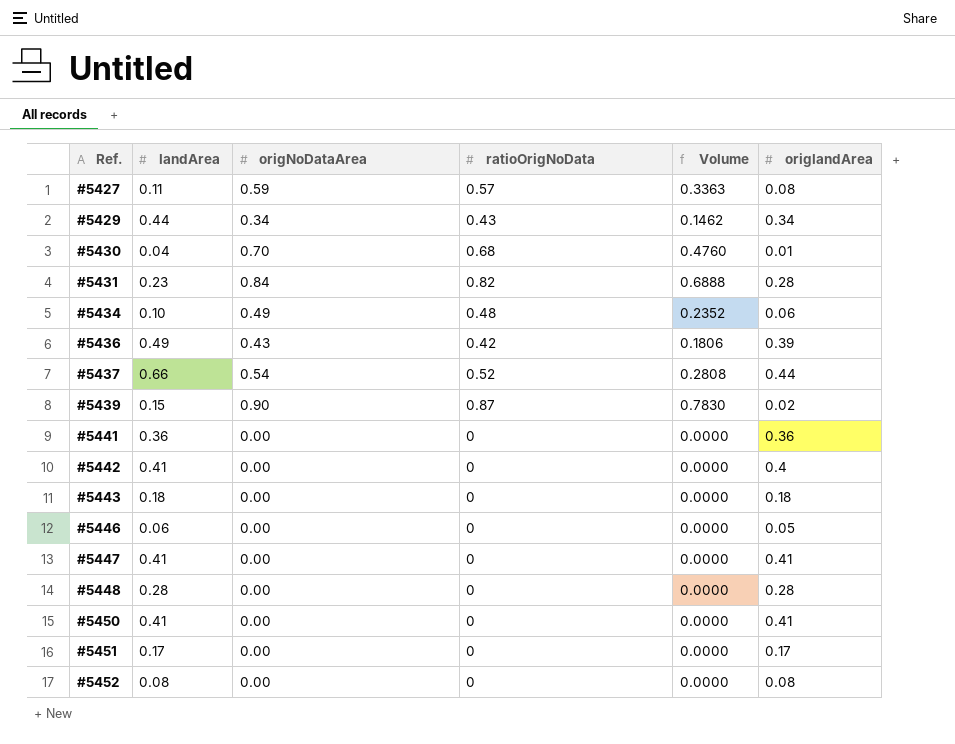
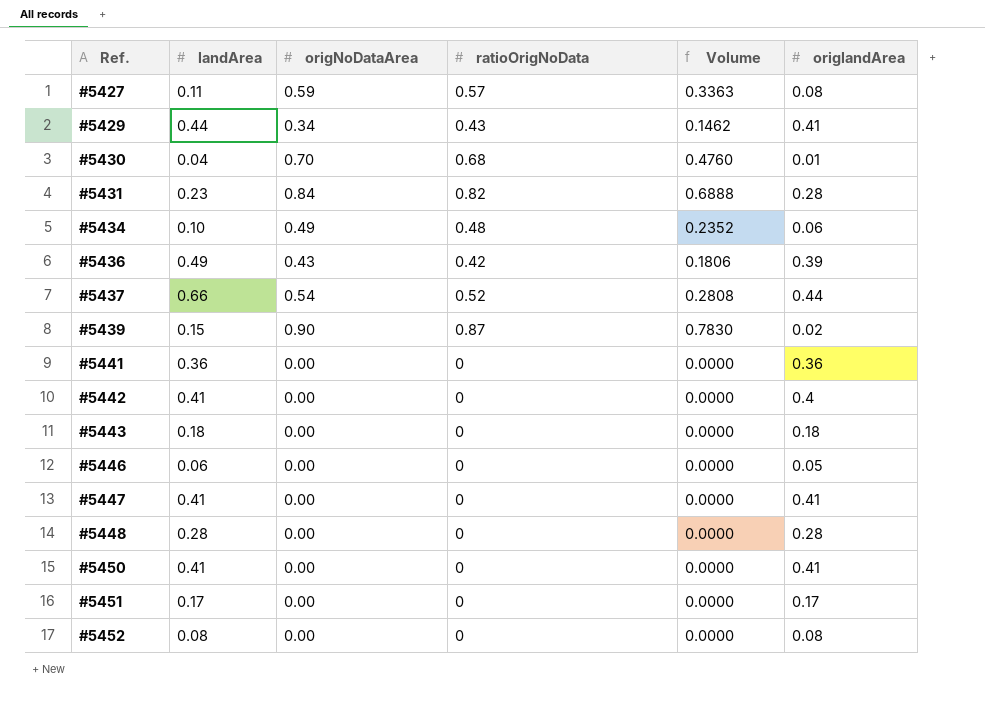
#5429 | origlandArea: 0.34 -> 0.41

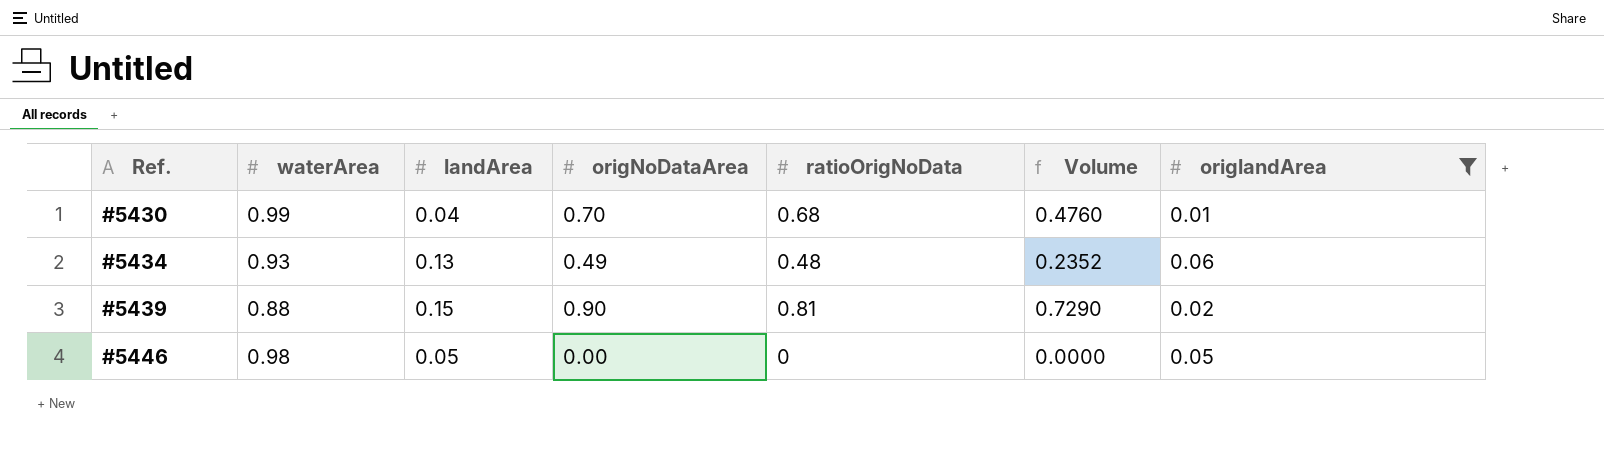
filter: none -> origlandArea <= 0.06
column waterArea | position: none -> 2
#5434 | landArea: 0.10 -> 0.13
#5439 | ratioOrigNoData: 0.87 -> 0.81
#5439 | Volume: 0.7830 -> 0.7290
#5446 | landArea: 0.06 -> 0.05

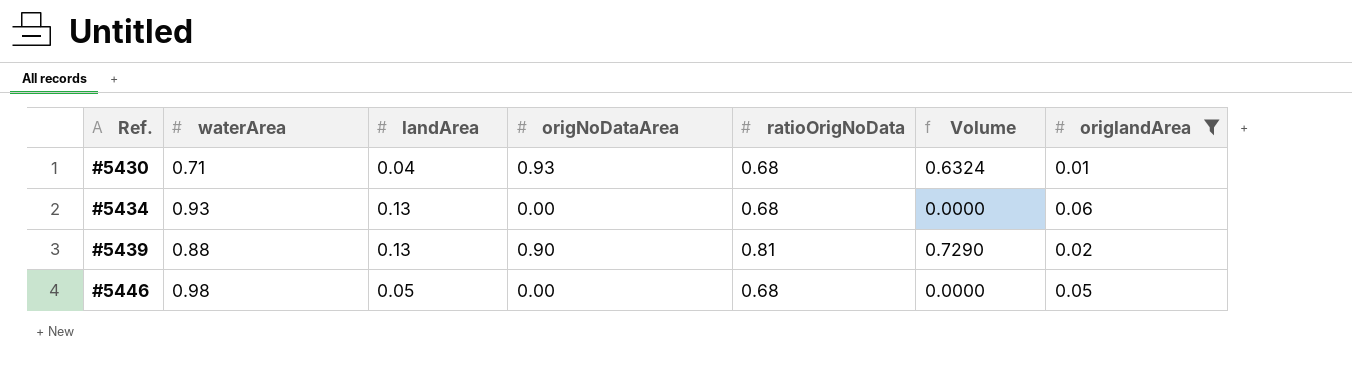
#5430 | waterArea: 0.99 -> 0.71
#5430 | origNoDataArea: 0.70 -> 0.93
#5430 | Volume: 0.4760 -> 0.6324
#5434 | origNoDataArea: 0.49 -> 0.00
#5434 | ratioOrigNoData: 0.48 -> 0.68
#5434 | Volume: 0.2352 -> 0.0000
#5439 | landArea: 0.15 -> 0.13
#5446 | ratioOrigNoData: 0 -> 0.68

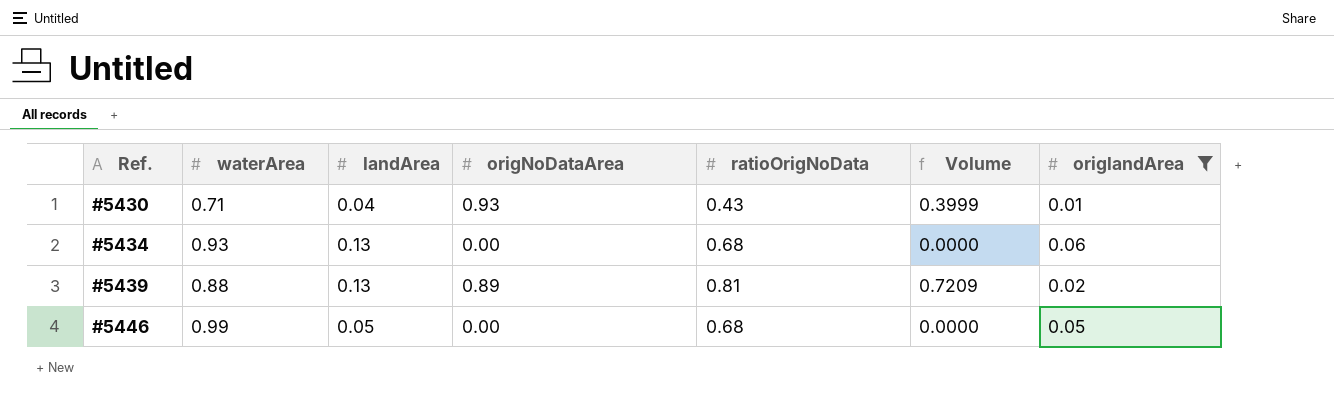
#5430 | ratioOrigNoData: 0.68 -> 0.43
#5430 | Volume: 0.6324 -> 0.3999
#5439 | origNoDataArea: 0.90 -> 0.89
#5439 | Volume: 0.7290 -> 0.7209
#5446 | waterArea: 0.98 -> 0.99

